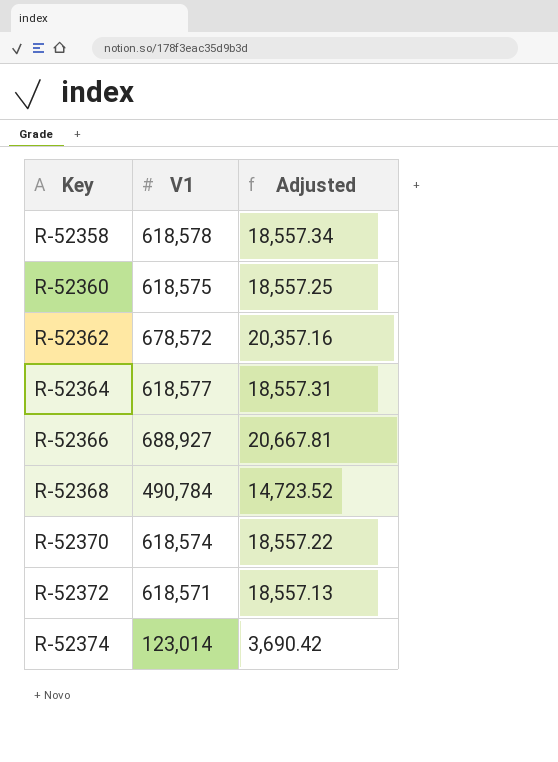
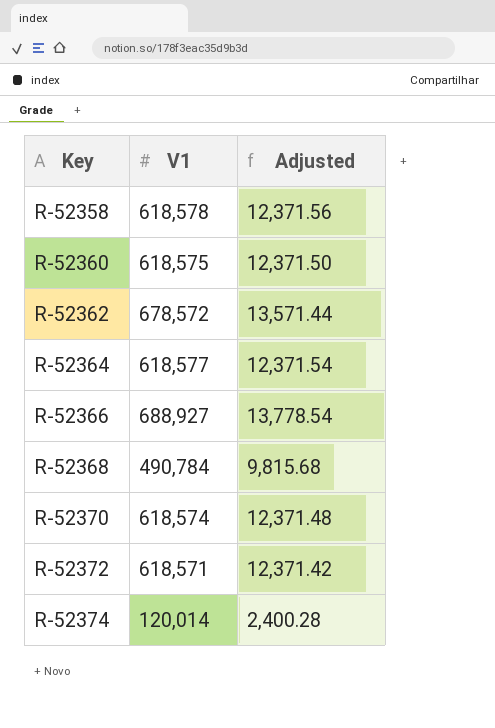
column Adjusted | formula: [V1] * 0.03 -> [V1] * 0.02
R-52374 | V1: 123,014 -> 120,014

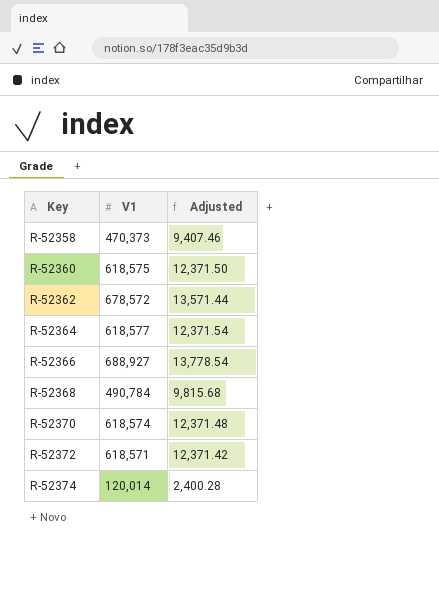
R-52358 | V1: 618,578 -> 470,373
R-52358 | Adjusted: 12,371.56 -> 9,407.46

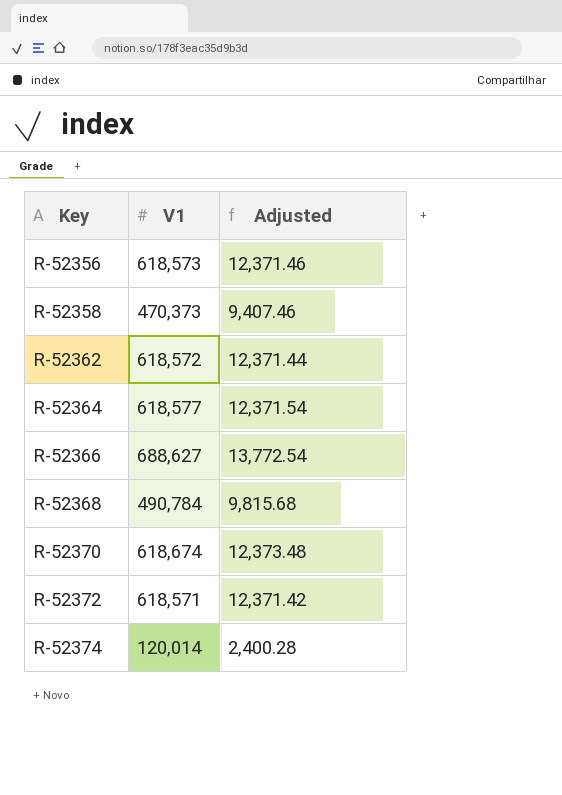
row R-52360: 618,575 | 12,371.50 -> none
row R-52356: none -> 618,573 | 12,371.46
R-52362 | V1: 678,572 -> 618,572
R-52362 | Adjusted: 13,571.44 -> 12,371.44
R-52366 | V1: 688,927 -> 688,627
R-52366 | Adjusted: 13,778.54 -> 13,772.54
R-52370 | V1: 618,574 -> 618,674
R-52370 | Adjusted: 12,371.48 -> 12,373.48

